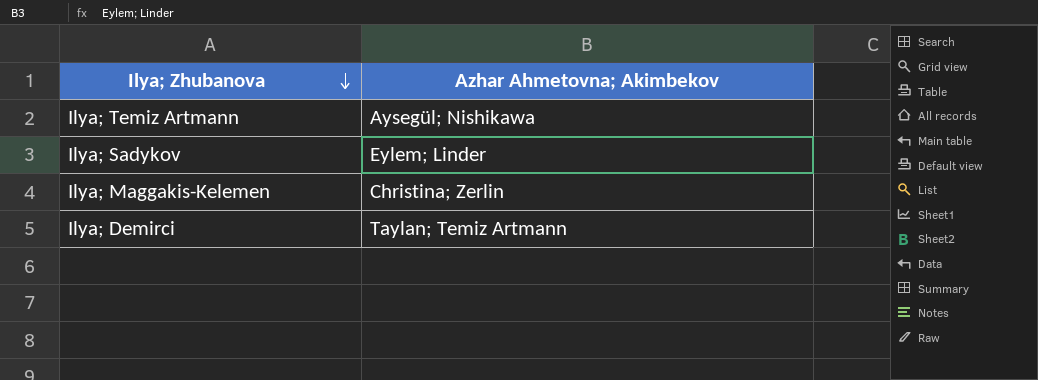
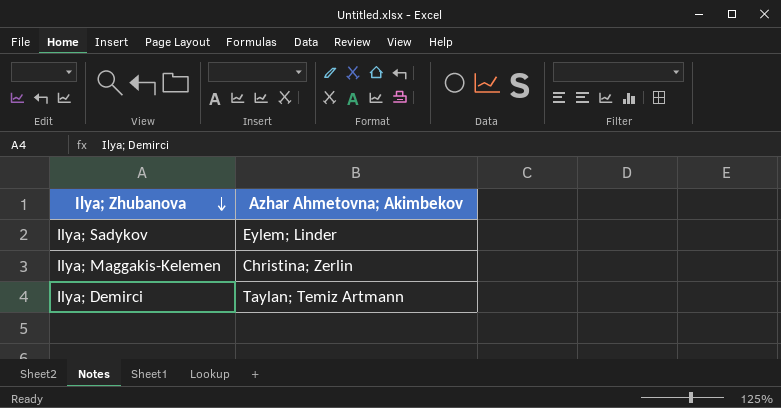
row Ilya; Temiz Artmann: Aysegül; Nishikawa -> none

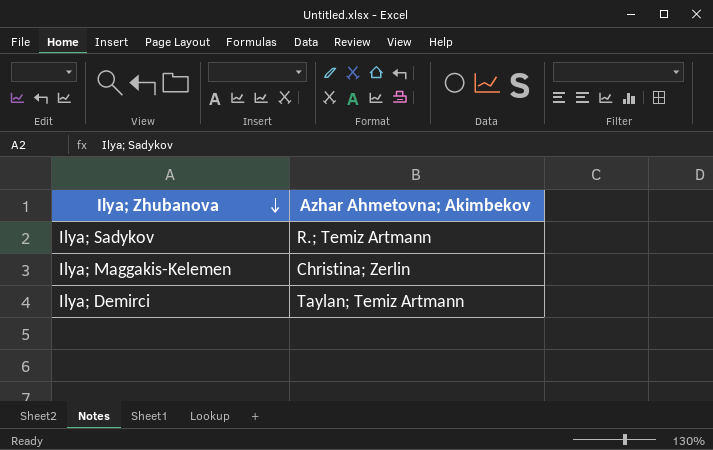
Ilya; Sadykov | Azhar Ahmetovna; Akimbekov: Eylem; Linder -> R.; Temiz Artmann

